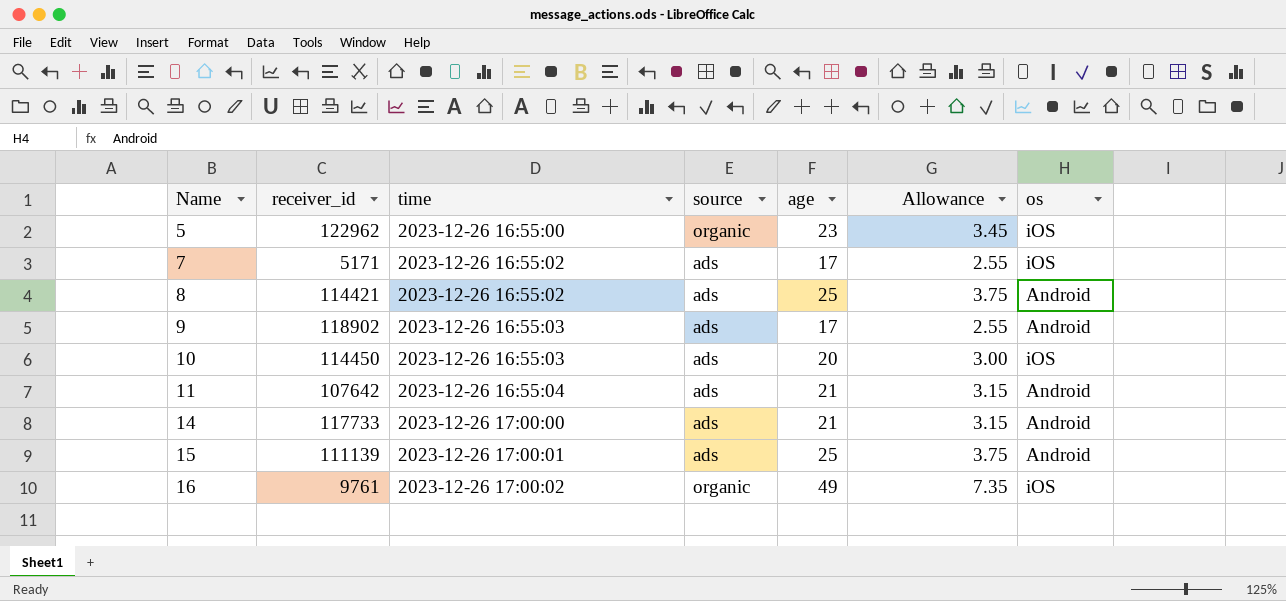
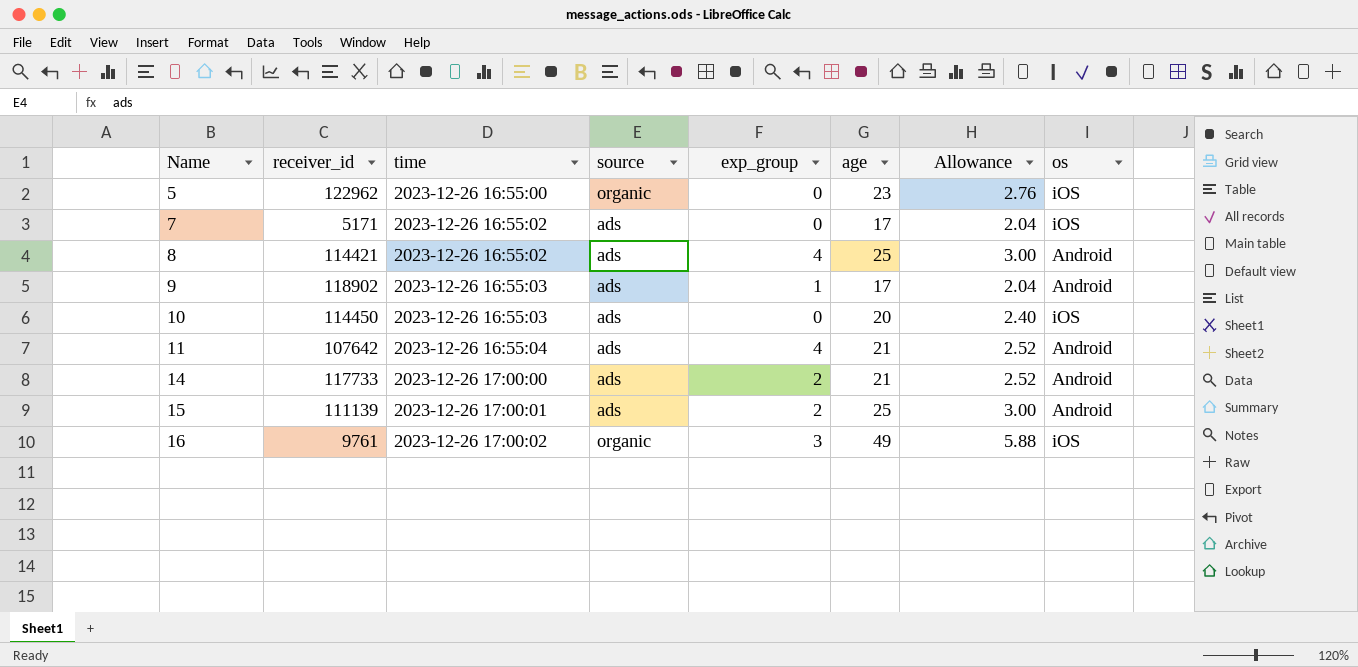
column exp_group | position: none -> 5
column Allowance | formula: [age] * 0.15 -> [age] * 0.12

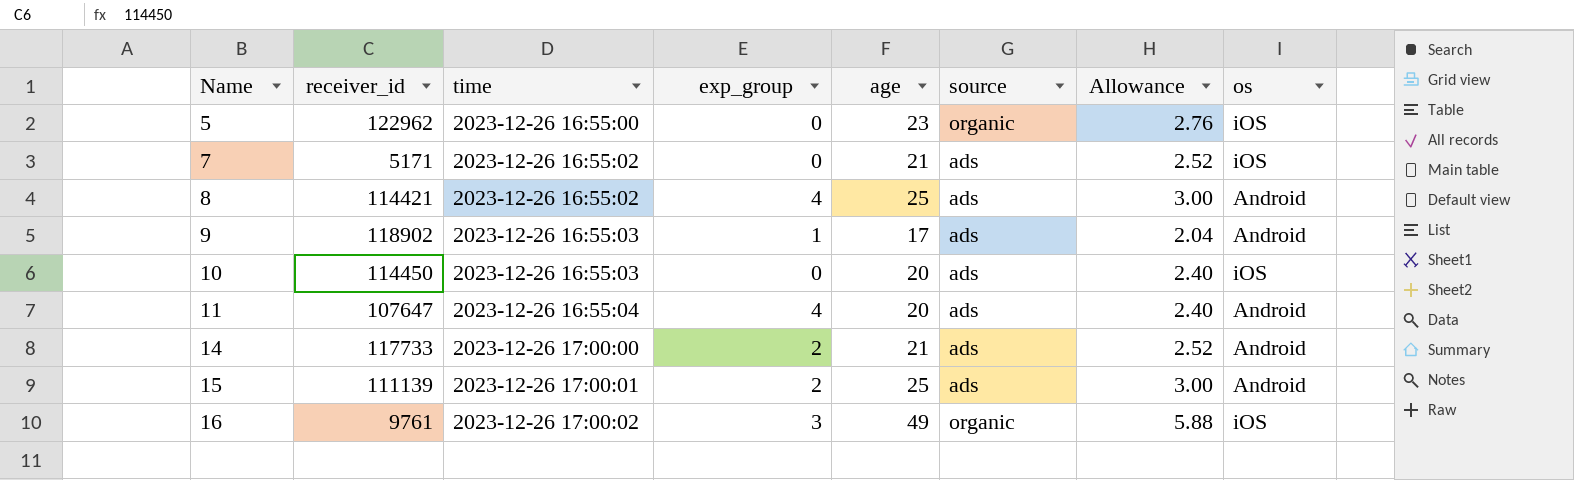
column source | position: 4 -> 6
7 | age: 17 -> 21
7 | Allowance: 2.04 -> 2.52
11 | receiver_id: 107642 -> 107647
11 | age: 21 -> 20
11 | Allowance: 2.52 -> 2.40

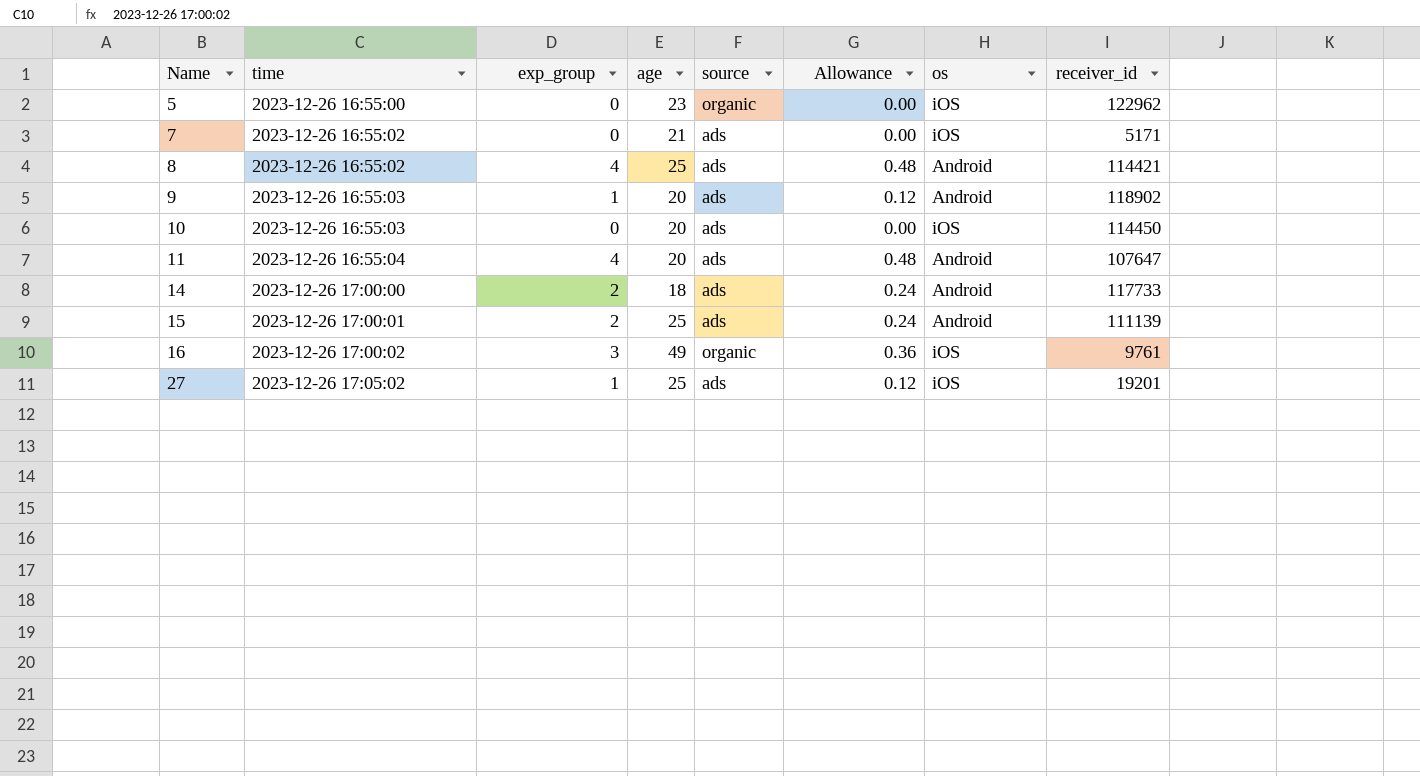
column Allowance | formula: [age] * 0.12 -> [exp_group] * 0.12
column receiver_id | position: 2 -> 8
9 | age: 17 -> 20
14 | age: 21 -> 18
row 27: none -> 2023-12-26 17:05:02 | 1 | 25 | ads | 0.12 | iOS | 19201

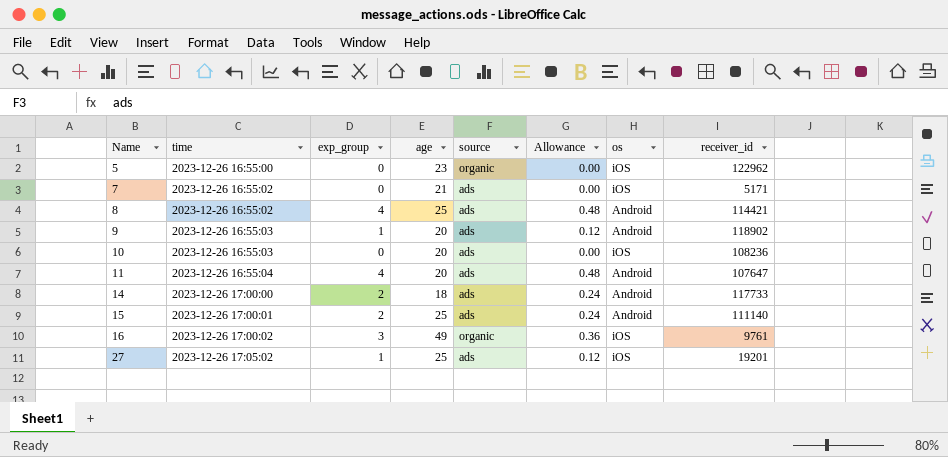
10 | receiver_id: 114450 -> 108236
15 | receiver_id: 111139 -> 111140

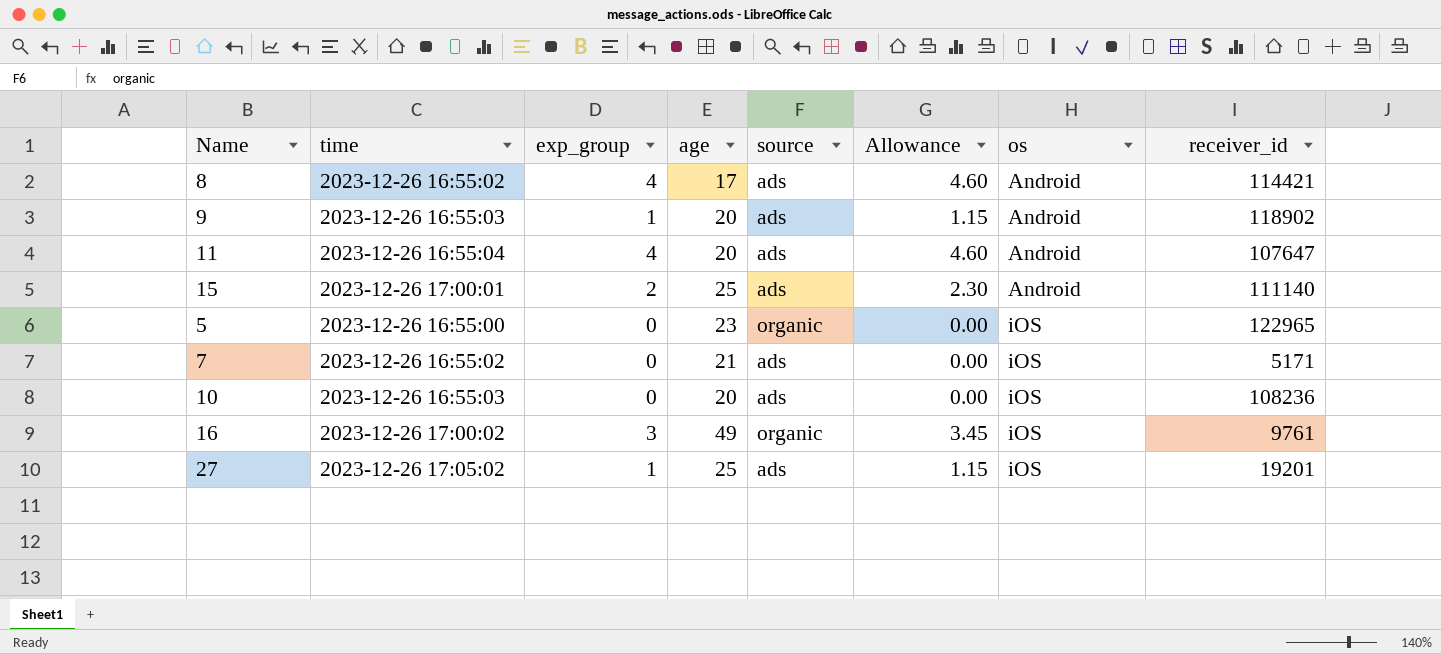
row order: Name ascending -> os ascending
column Allowance | formula: [exp_group] * 0.12 -> [exp_group] * 1.15
row 14: 2023-12-26 17:00:00 | 2 | 18 | ads | 0.24 | Android | 117733 -> none
8 | age: 25 -> 17
5 | receiver_id: 122962 -> 122965

